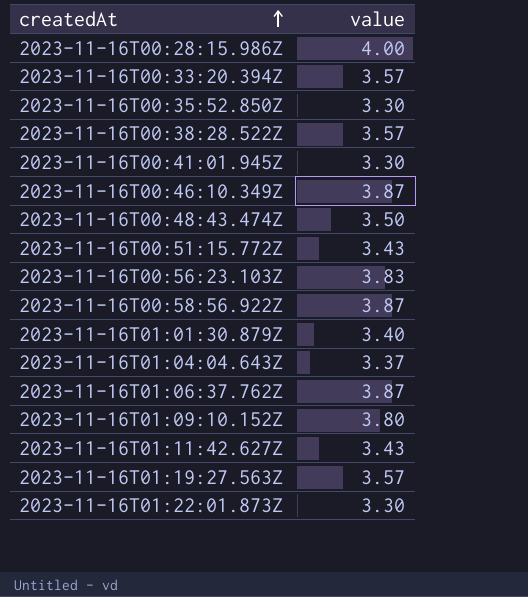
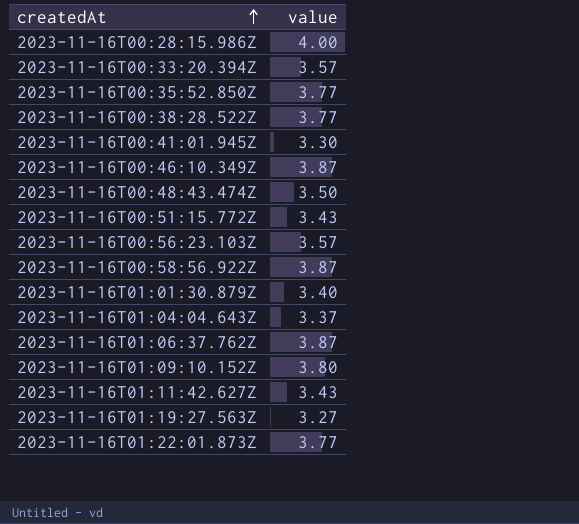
2023-11-16T00:35:52.850Z | value: 3.30 -> 3.77
2023-11-16T00:38:28.522Z | value: 3.57 -> 3.77
2023-11-16T00:56:23.103Z | value: 3.83 -> 3.57
2023-11-16T01:19:27.563Z | value: 3.57 -> 3.27
2023-11-16T01:22:01.873Z | value: 3.30 -> 3.77

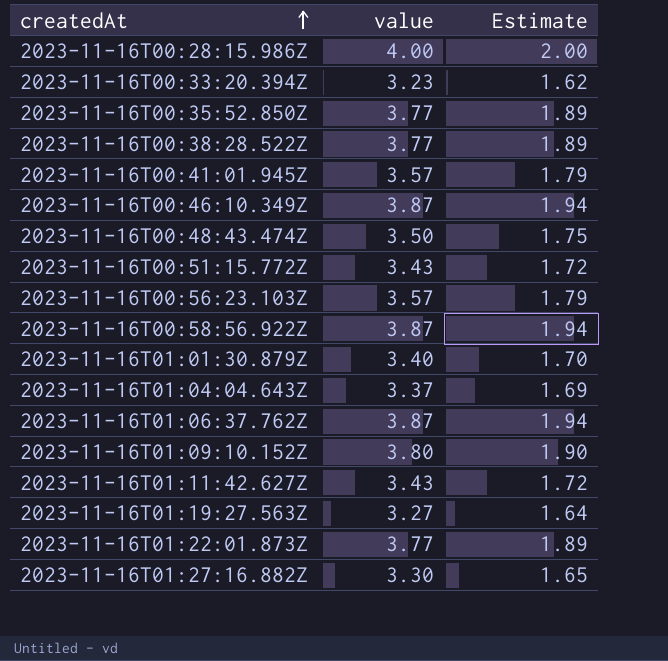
column Estimate | formula: none -> [value] * 0.5
2023-11-16T00:33:20.394Z | value: 3.57 -> 3.23
2023-11-16T00:41:01.945Z | value: 3.30 -> 3.57
row 2023-11-16T01:27:16.882Z: none -> 3.30 | 1.65

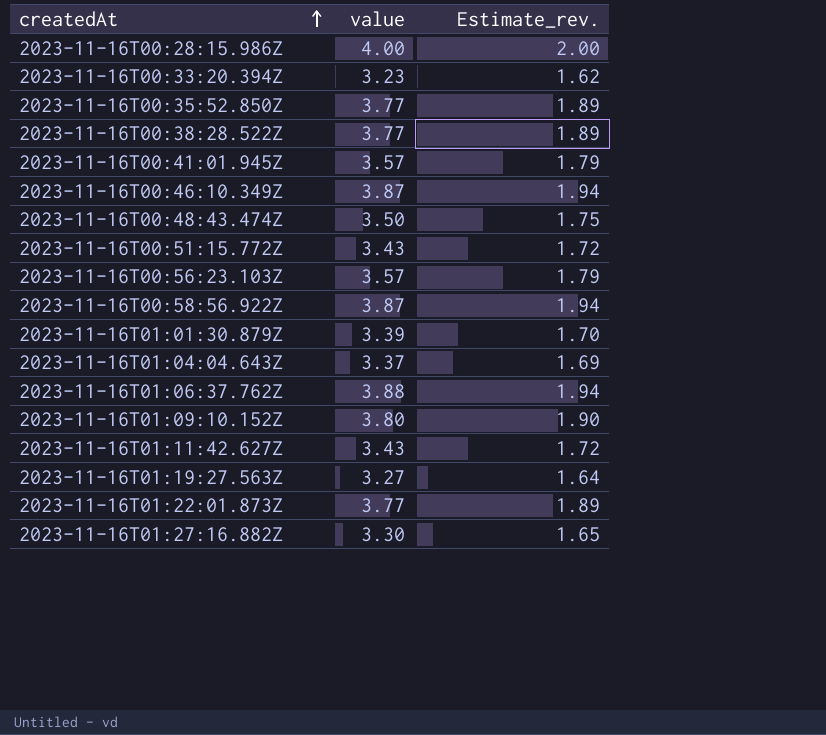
column name: Estimate -> Estimate_rev.
2023-11-16T01:01:30.879Z | value: 3.40 -> 3.39
2023-11-16T01:06:37.762Z | value: 3.87 -> 3.88

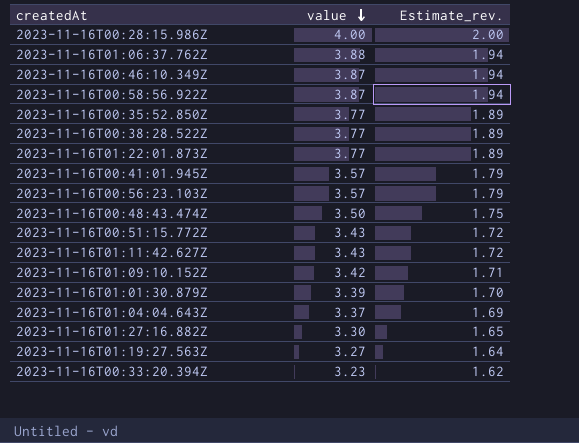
row order: createdAt ascending -> value descending
2023-11-16T01:09:10.152Z | value: 3.80 -> 3.42
2023-11-16T01:09:10.152Z | Estimate_rev.: 1.90 -> 1.71

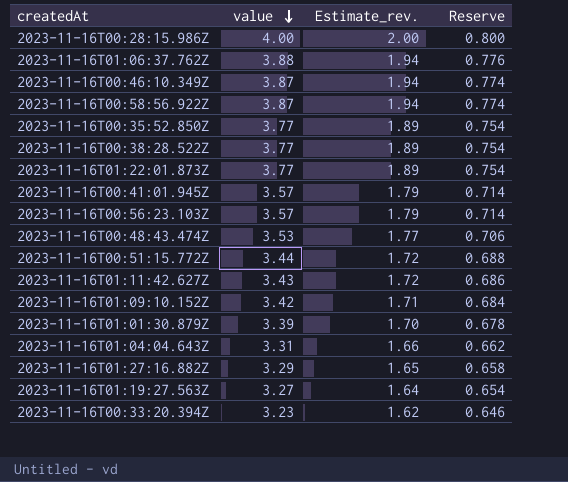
column Reserve | formula: none -> [value] * 0.2
2023-11-16T00:48:43.474Z | value: 3.50 -> 3.53
2023-11-16T00:48:43.474Z | Estimate_rev.: 1.75 -> 1.77
2023-11-16T00:51:15.772Z | value: 3.43 -> 3.44
2023-11-16T01:04:04.643Z | value: 3.37 -> 3.31
2023-11-16T01:04:04.643Z | Estimate_rev.: 1.69 -> 1.66
2023-11-16T01:27:16.882Z | value: 3.30 -> 3.29

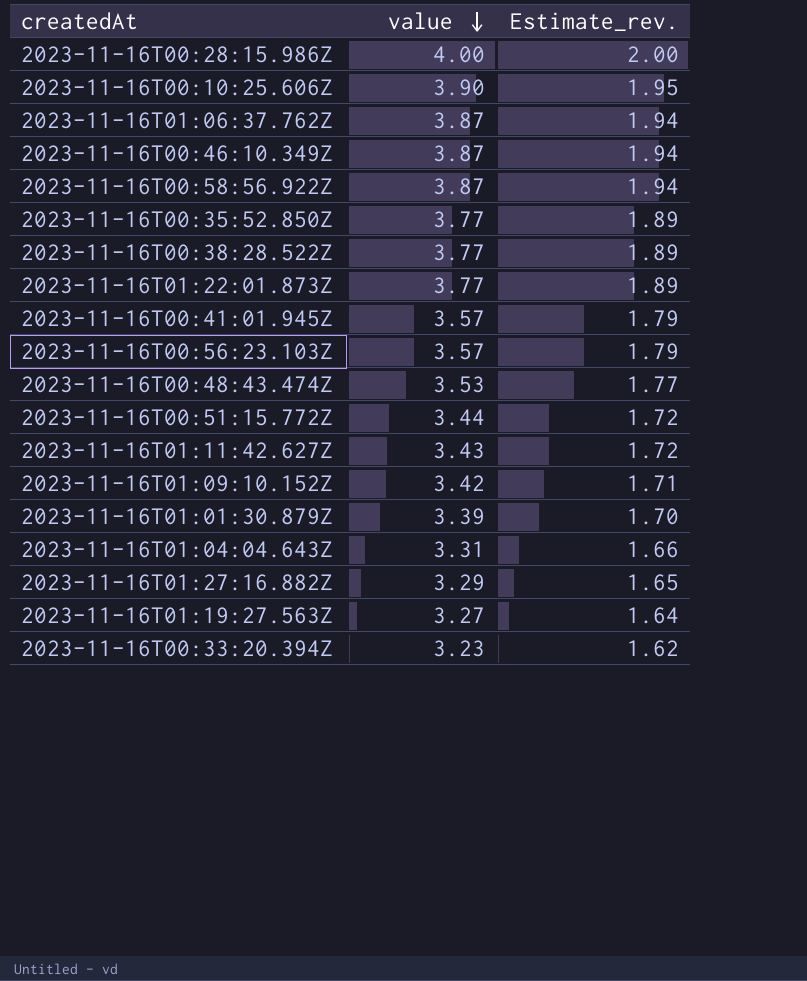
column Reserve | formula: [value] * 0.2 -> none
row 2023-11-16T00:10:25.606Z: none -> 3.90 | 1.95
2023-11-16T01:06:37.762Z | value: 3.88 -> 3.87

